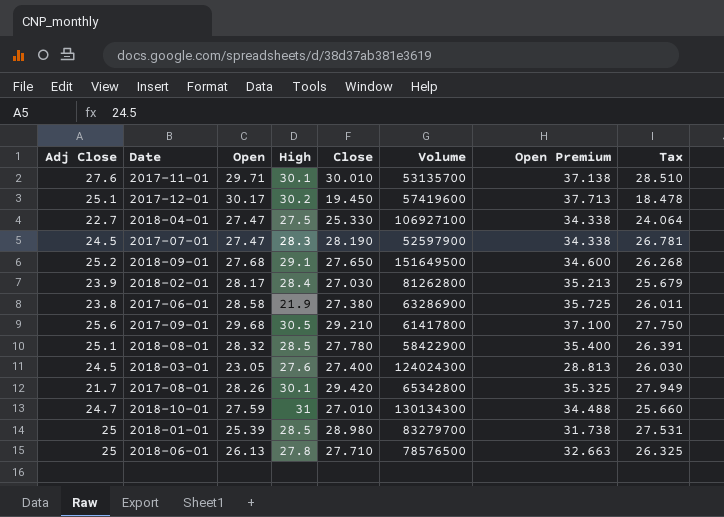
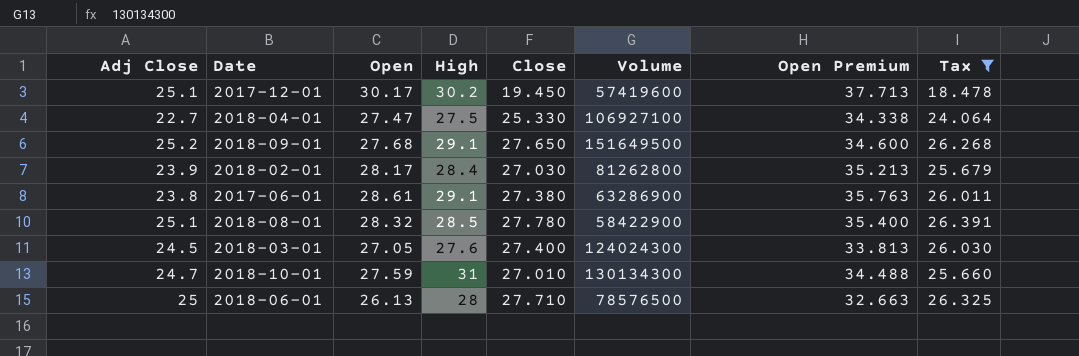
filter: none -> Tax <= 26.391
2017-06-01 | Open: 28.58 -> 28.61
2017-06-01 | High: 21.9 -> 29.1
2017-06-01 | Open Premium: 35.725 -> 35.763
2018-03-01 | Open: 23.05 -> 27.05
2018-03-01 | Open Premium: 28.813 -> 33.813
2018-06-01 | High: 27.8 -> 28

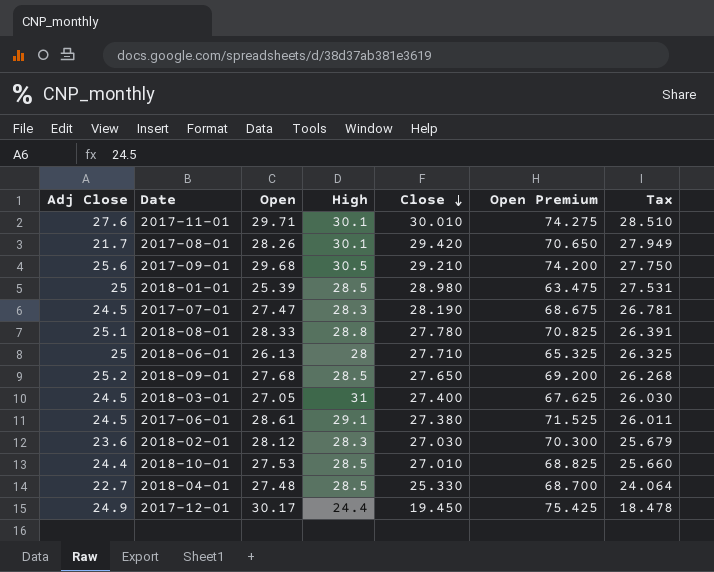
filter: Tax <= 26.391 -> none
row order: none -> Close descending
column Volume | position: 6 -> none
column Open Premium | formula: [Open] * 1.25 -> [Open] * 2.5
2018-08-01 | Open: 28.32 -> 28.33
2018-08-01 | High: 28.5 -> 28.8
2018-09-01 | High: 29.1 -> 28.5
2018-03-01 | High: 27.6 -> 31
2017-06-01 | Adj Close: 23.8 -> 24.5
2018-02-01 | Adj Close: 23.9 -> 23.6
2018-02-01 | Open: 28.17 -> 28.12
2018-02-01 | High: 28.4 -> 28.3
2018-10-01 | Adj Close: 24.7 -> 24.4
2018-10-01 | Open: 27.59 -> 27.53
2018-10-01 | High: 31 -> 28.5
2018-04-01 | Open: 27.47 -> 27.48
2018-04-01 | High: 27.5 -> 28.5
2017-12-01 | Adj Close: 25.1 -> 24.9
2017-12-01 | High: 30.2 -> 24.4

